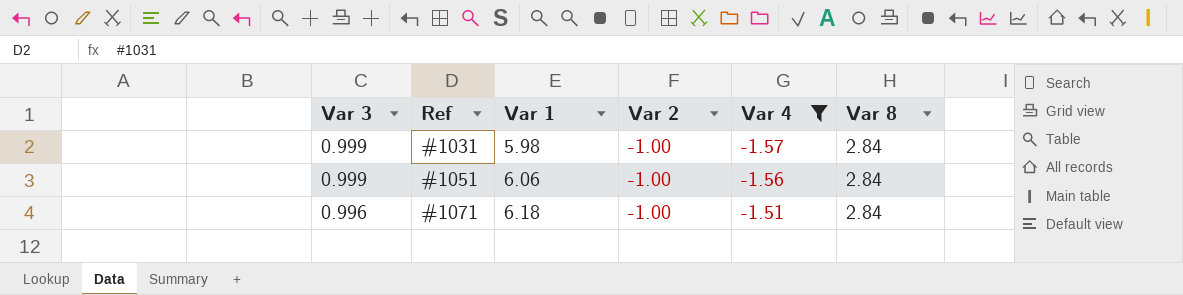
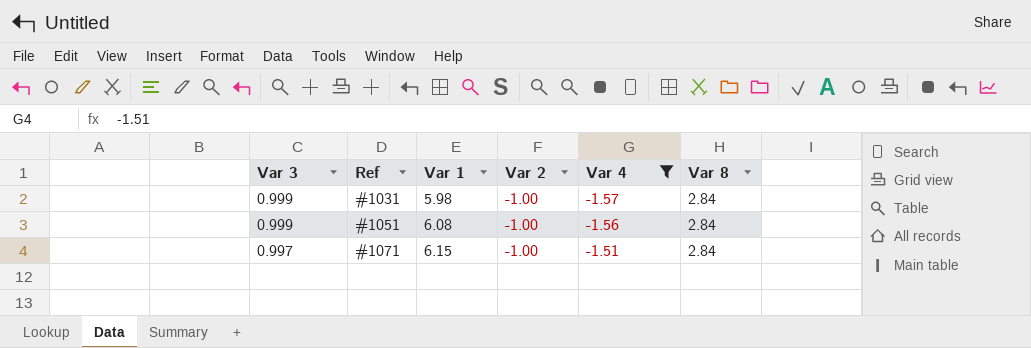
#1051 | Var 1: 6.06 -> 6.08
#1071 | Var 3: 0.996 -> 0.997
#1071 | Var 1: 6.18 -> 6.15

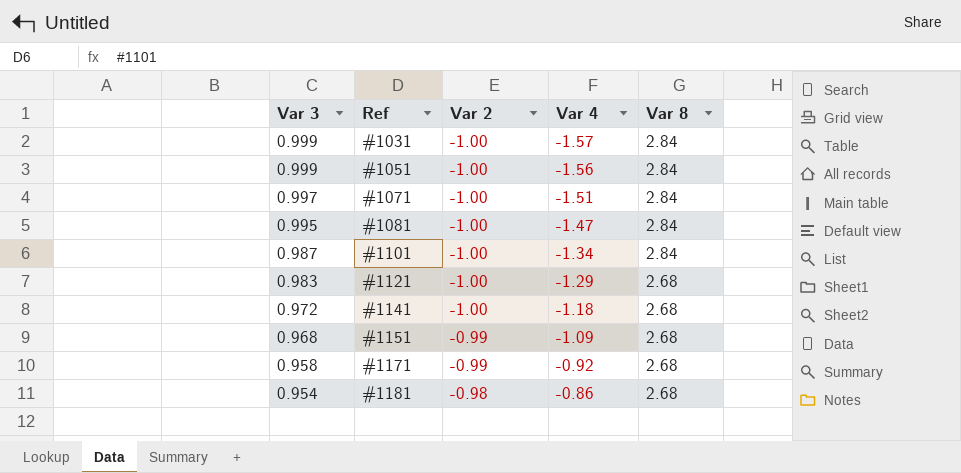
filter: Var 4 <= -1.51 -> none
column Var 1 | position: 3 -> none

